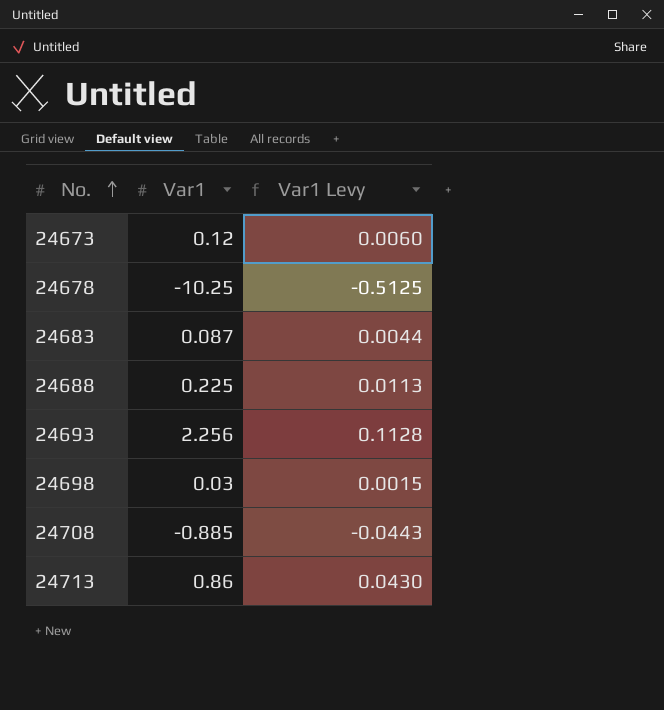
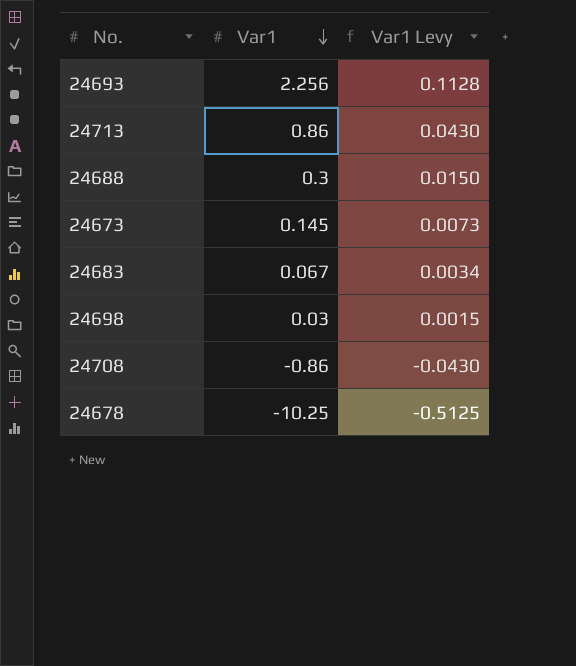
row order: No. ascending -> Var1 descending
24688 | Var1: 0.225 -> 0.3
24688 | Var1 Levy: 0.0113 -> 0.0150
24673 | Var1: 0.12 -> 0.145
24673 | Var1 Levy: 0.0060 -> 0.0073
24683 | Var1: 0.087 -> 0.067
24683 | Var1 Levy: 0.0044 -> 0.0034
24708 | Var1: -0.885 -> -0.86
24708 | Var1 Levy: -0.0443 -> -0.0430

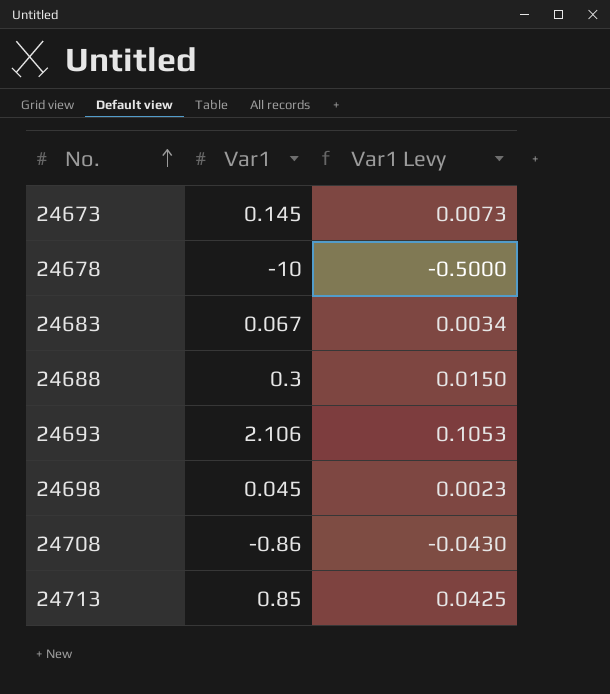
row order: Var1 descending -> No. ascending
24678 | Var1: -10.25 -> -10
24678 | Var1 Levy: -0.5125 -> -0.5000
24693 | Var1: 2.256 -> 2.106
24693 | Var1 Levy: 0.1128 -> 0.1053
24698 | Var1: 0.03 -> 0.045
24698 | Var1 Levy: 0.0015 -> 0.0023
24713 | Var1: 0.86 -> 0.85
24713 | Var1 Levy: 0.0430 -> 0.0425

